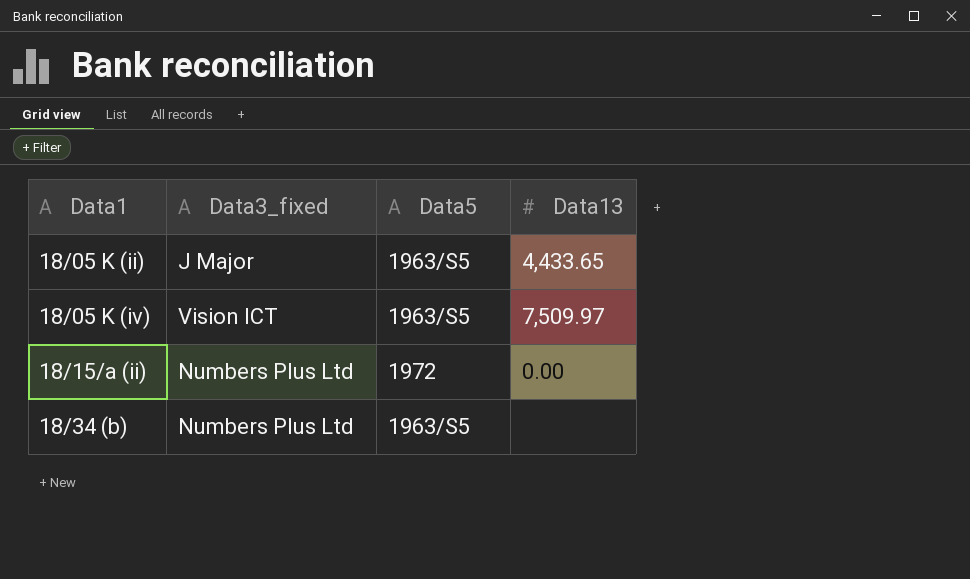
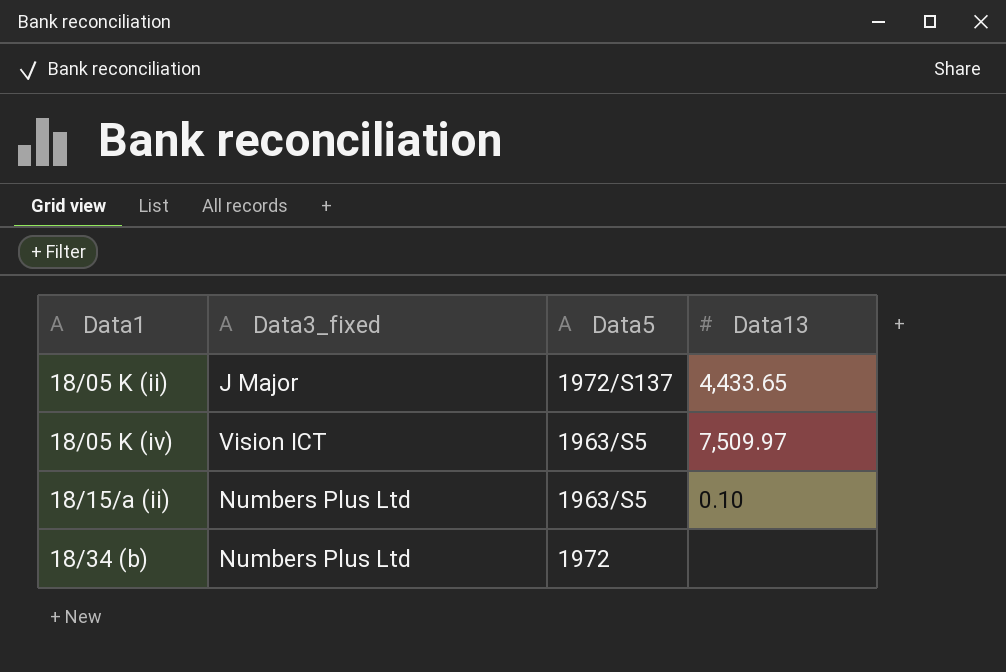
18/05 K (ii) | Data5: 1963/S5 -> 1972/S137
18/15/a (ii) | Data5: 1972 -> 1963/S5
18/15/a (ii) | Data13: 0.00 -> 0.10
18/34 (b) | Data5: 1963/S5 -> 1972

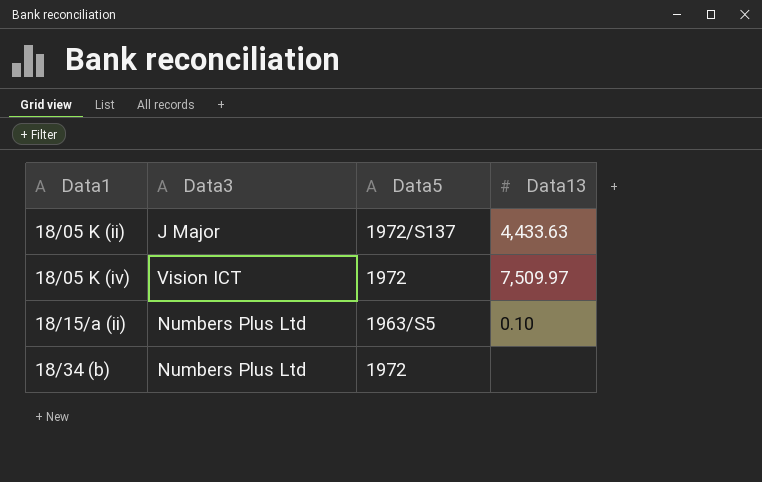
column name: Data3_fixed -> Data3
18/05 K (ii) | Data13: 4,433.65 -> 4,433.63
18/05 K (iv) | Data5: 1963/S5 -> 1972

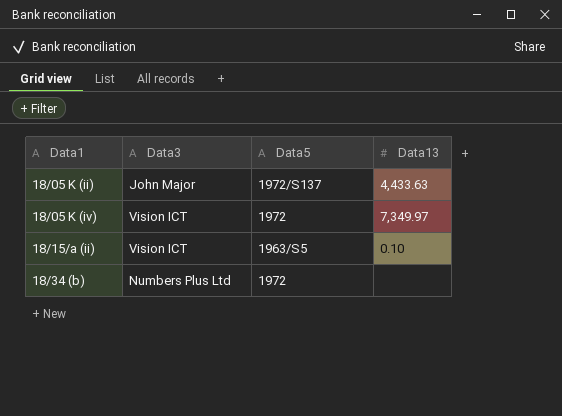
18/05 K (ii) | Data3: J Major -> John Major
18/05 K (iv) | Data13: 7,509.97 -> 7,349.97
18/15/a (ii) | Data3: Numbers Plus Ltd -> Vision ICT

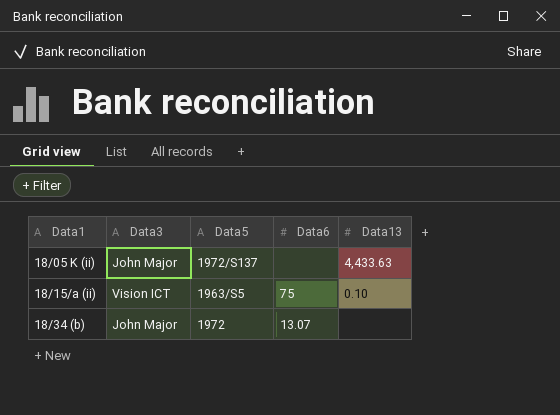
column Data6 | position: none -> 4
row 18/05 K (iv): Vision ICT | 1972 | 7,349.97 -> none
18/34 (b) | Data3: Numbers Plus Ltd -> John Major

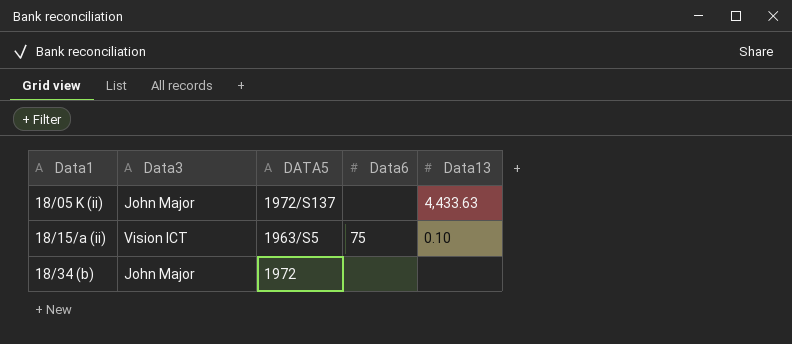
column name: Data5 -> DATA5
18/34 (b) | Data6: 13.07 -> none

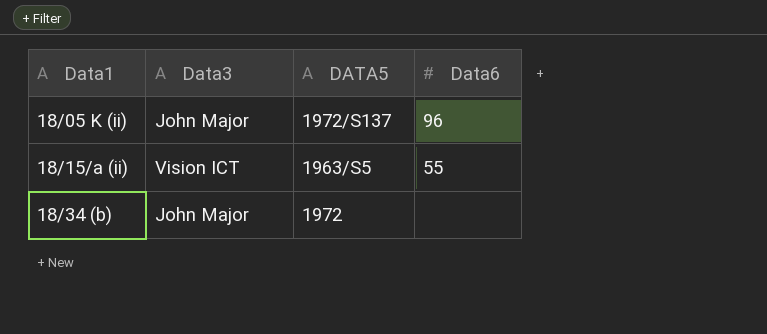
column Data13 | position: 5 -> none
18/05 K (ii) | Data6: none -> 96
18/15/a (ii) | Data6: 75 -> 55

